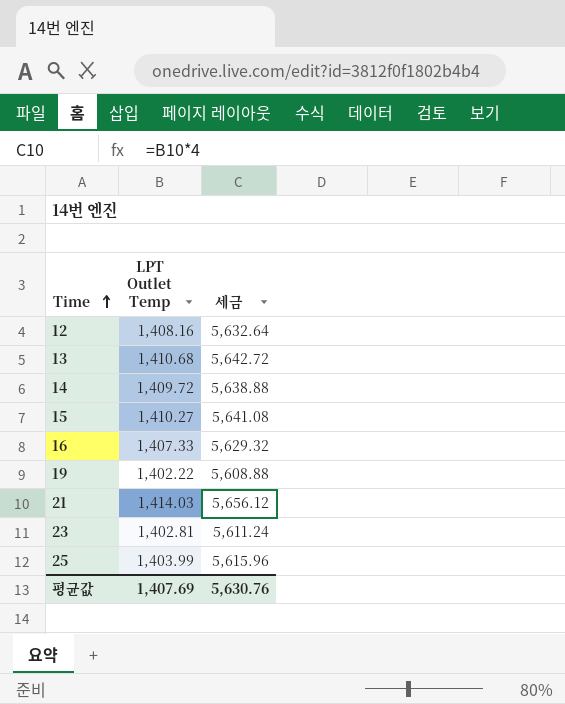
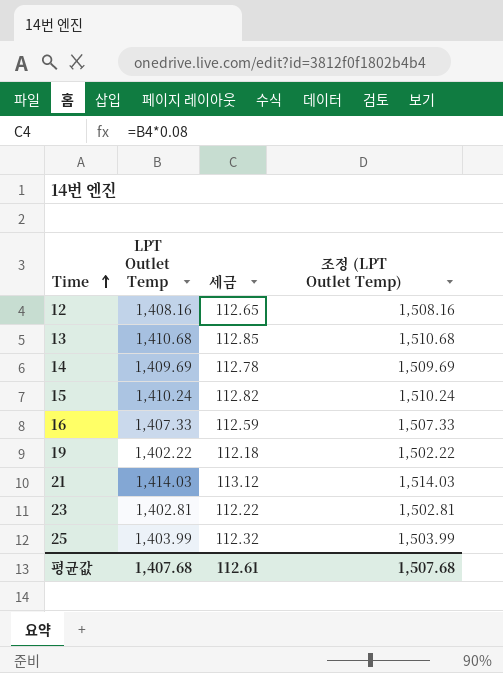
column 세금 | formula: [LPT Outlet Temp] * 4 -> [LPT Outlet Temp] * 0.08
column 조정 (LPT Outlet Temp) | formula: none -> [LPT Outlet Temp] + 100
14 | LPT Outlet Temp: 1,409.72 -> 1,409.69
15 | LPT Outlet Temp: 1,410.27 -> 1,410.24
평균값 | LPT Outlet Temp: 1,407.69 -> 1,407.68
평균값 | 세금: 5,630.76 -> 112.61

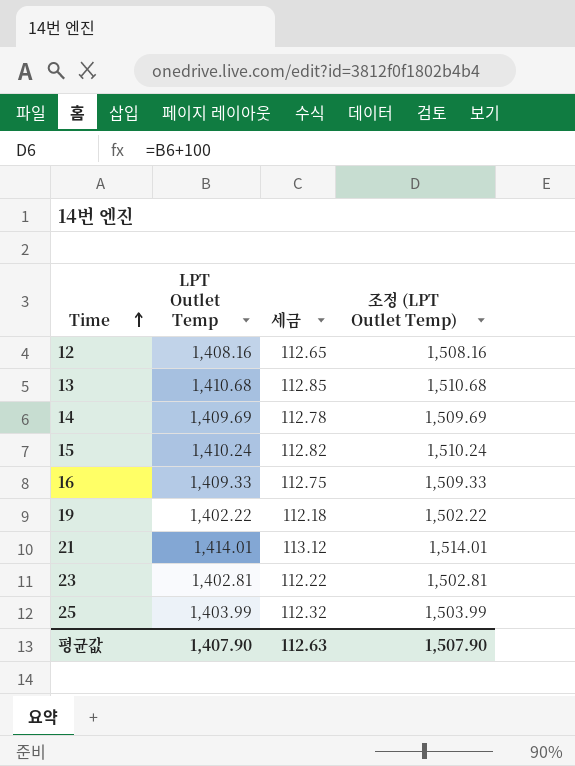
16 | LPT Outlet Temp: 1,407.33 -> 1,409.33
16 | 세금: 112.59 -> 112.75
16 | 조정 (LPT Outlet Temp): 1,507.33 -> 1,509.33
21 | LPT Outlet Temp: 1,414.03 -> 1,414.01
21 | 조정 (LPT Outlet Temp): 1,514.03 -> 1,514.01
평균값 | LPT Outlet Temp: 1,407.68 -> 1,407.90
평균값 | 세금: 112.61 -> 112.63
평균값 | 조정 (LPT Outlet Temp): 1,507.68 -> 1,507.90

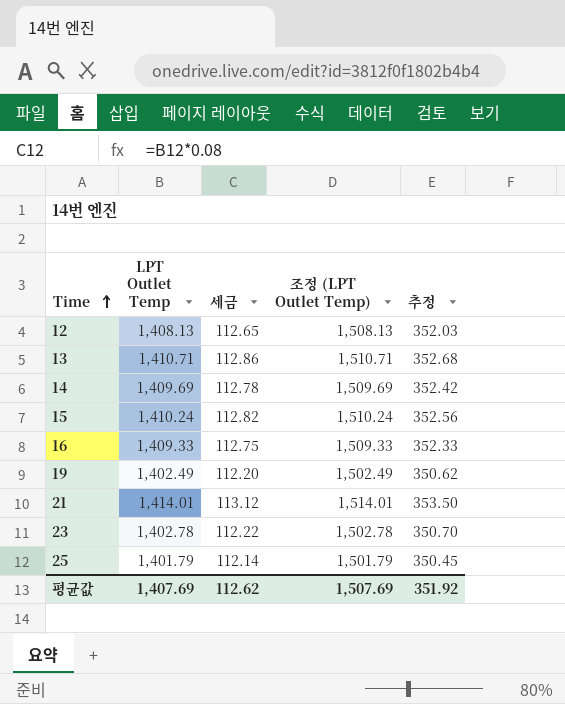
column 추정 | formula: none -> [LPT Outlet Temp] * 0.25
12 | LPT Outlet Temp: 1,408.16 -> 1,408.13
12 | 조정 (LPT Outlet Temp): 1,508.16 -> 1,508.13
13 | LPT Outlet Temp: 1,410.68 -> 1,410.71
13 | 세금: 112.85 -> 112.86
13 | 조정 (LPT Outlet Temp): 1,510.68 -> 1,510.71
19 | LPT Outlet Temp: 1,402.22 -> 1,402.49
19 | 세금: 112.18 -> 112.20
19 | 조정 (LPT Outlet Temp): 1,502.22 -> 1,502.49
23 | LPT Outlet Temp: 1,402.81 -> 1,402.78
23 | 조정 (LPT Outlet Temp): 1,502.81 -> 1,502.78
25 | LPT Outlet Temp: 1,403.99 -> 1,401.79
25 | 세금: 112.32 -> 112.14
25 | 조정 (LPT Outlet Temp): 1,503.99 -> 1,501.79
평균값 | LPT Outlet Temp: 1,407.90 -> 1,407.69
평균값 | 세금: 112.63 -> 112.62
평균값 | 조정 (LPT Outlet Temp): 1,507.90 -> 1,507.69

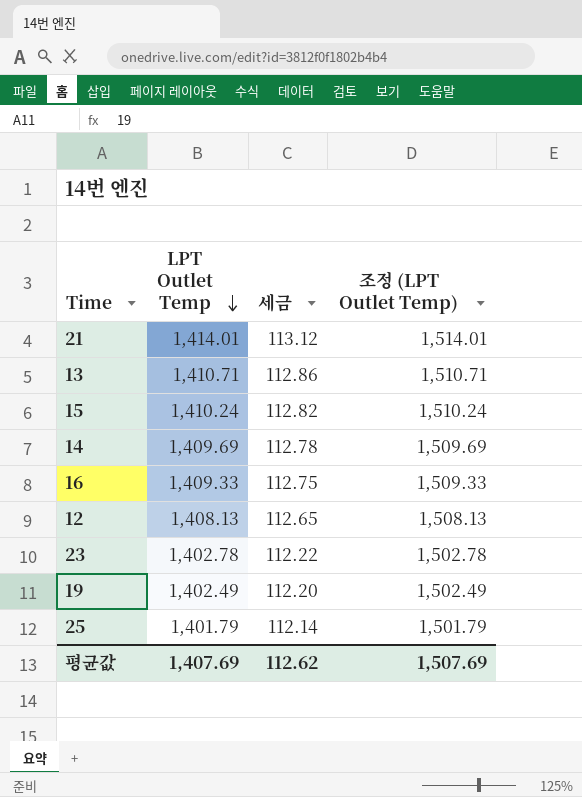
row order: Time ascending -> LPT Outlet Temp descending
column 추정 | formula: [LPT Outlet Temp] * 0.25 -> none

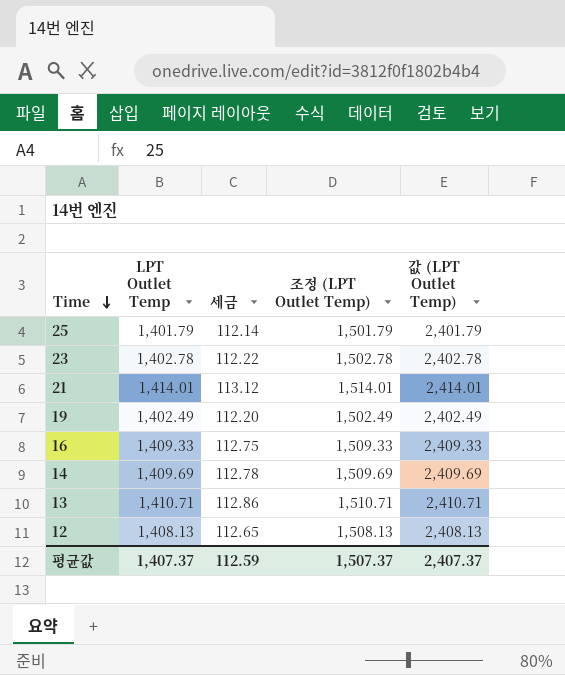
row order: LPT Outlet Temp descending -> Time descending
column 값 (LPT Outlet Temp) | formula: none -> [LPT Outlet Temp] + 1000
row 15: 1,410.24 | 112.82 | 1,510.24 -> none
평균값 | LPT Outlet Temp: 1,407.69 -> 1,407.37
평균값 | 세금: 112.62 -> 112.59
평균값 | 조정 (LPT Outlet Temp): 1,507.69 -> 1,507.37

